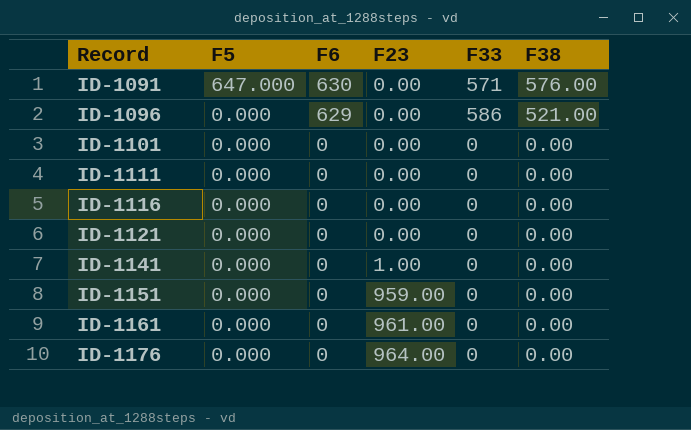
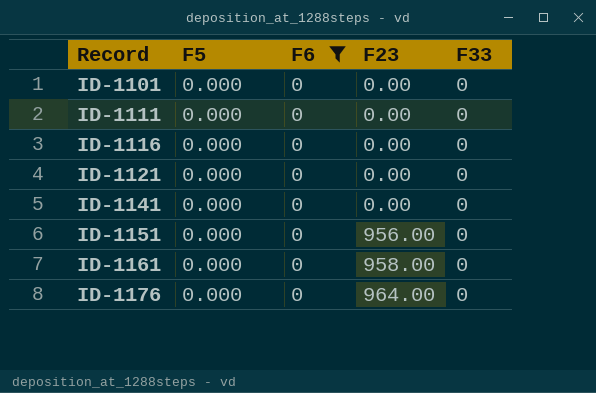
filter: none -> F6 = 0
column F38 | position: 6 -> none
ID-1141 | F23: 1.00 -> 0.00
ID-1151 | F23: 959.00 -> 956.00
ID-1161 | F23: 961.00 -> 958.00

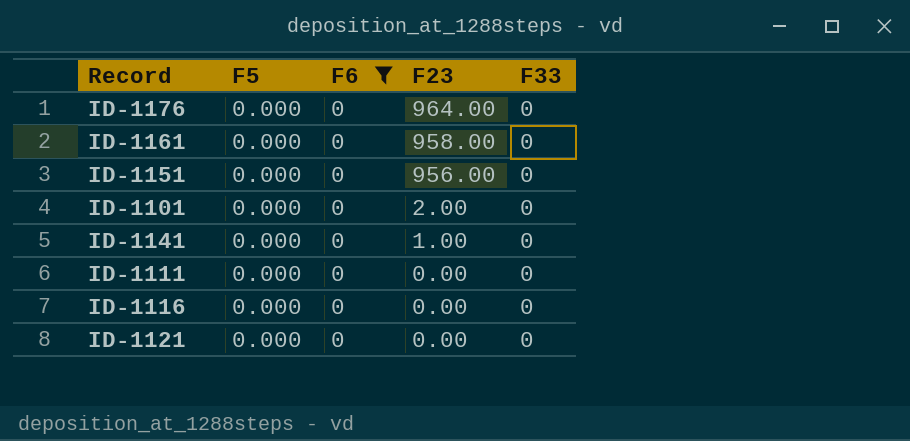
row order: Record ascending -> F23 descending
ID-1101 | F23: 0.00 -> 2.00
ID-1141 | F23: 0.00 -> 1.00

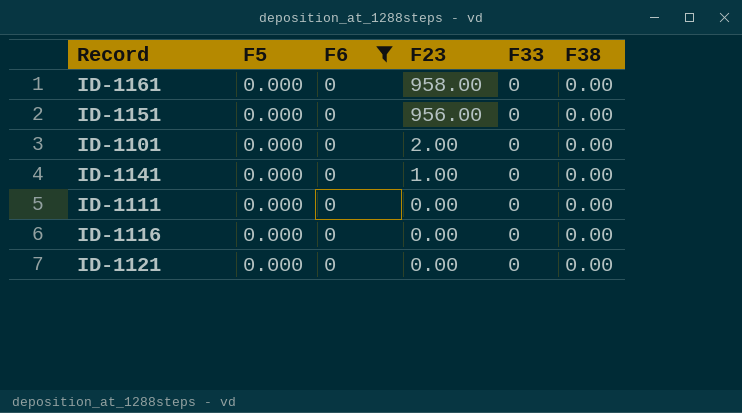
column F38 | position: none -> 6
row ID-1176: 0.000 | 0 | 964.00 | 0 -> none

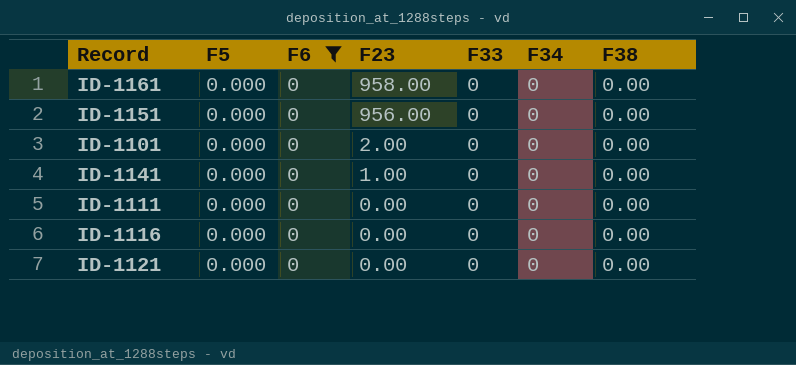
column F34 | position: none -> 6

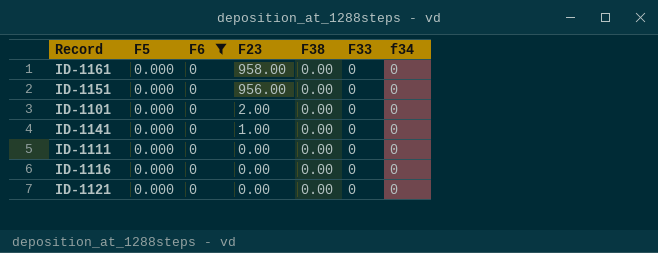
column F38 | position: 7 -> 5
column name: F34 -> f34

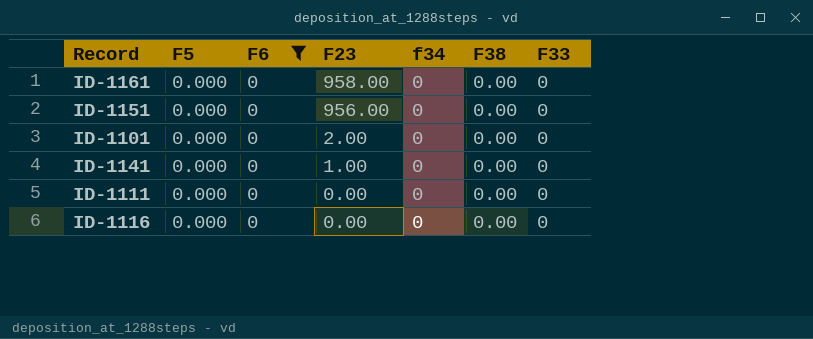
column f34 | position: 7 -> 5
row ID-1121: 0.000 | 0 | 0.00 | 0.00 | 0 | 0 -> none

